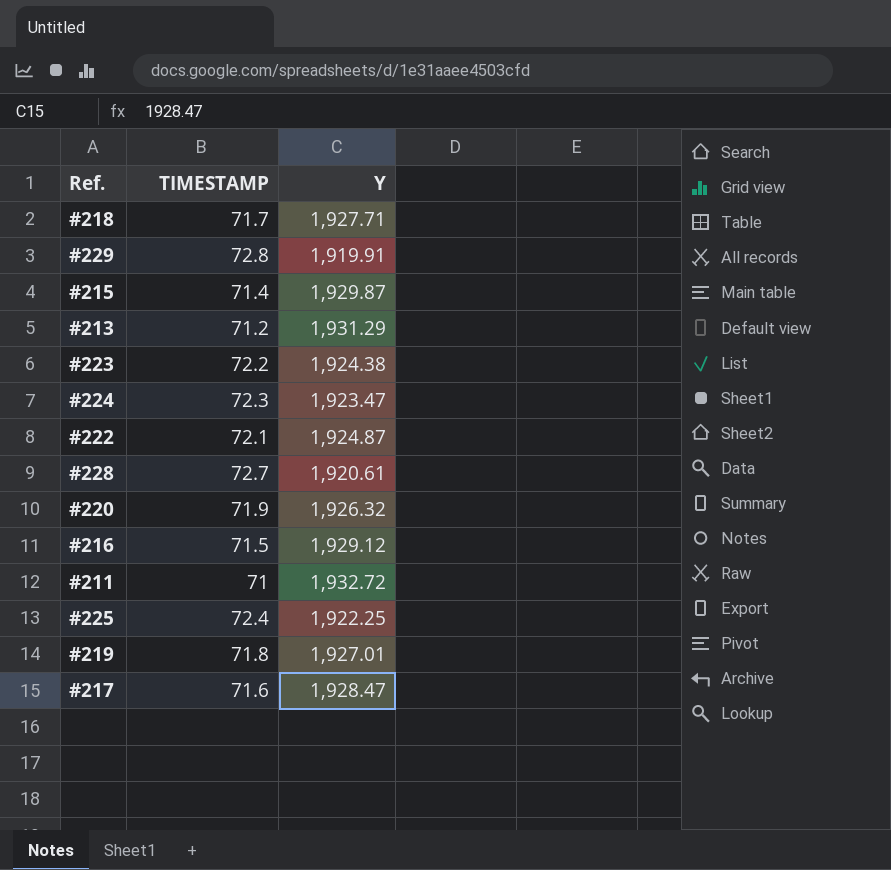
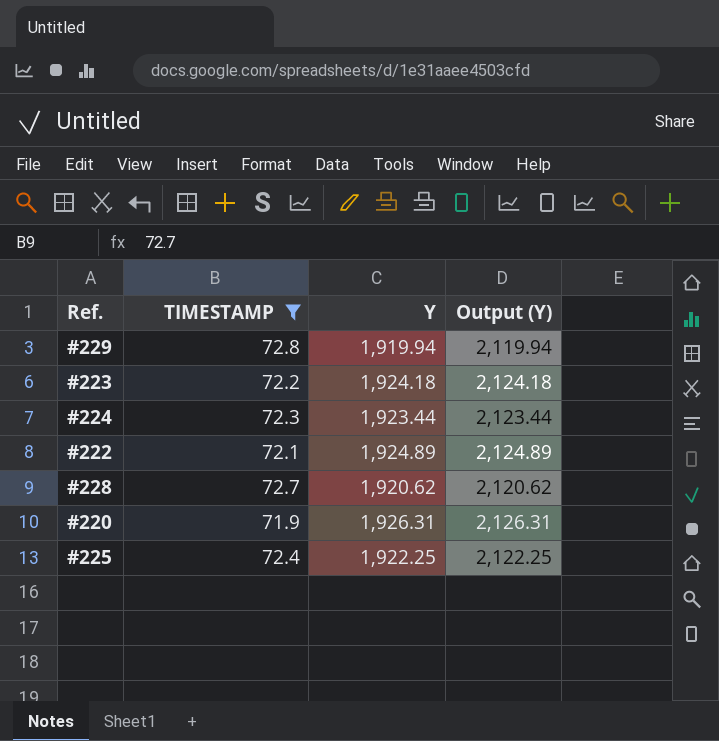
filter: none -> TIMESTAMP >= 71.9
column Output (Y) | formula: none -> [Y] + 200
#229 | Y: 1,919.91 -> 1,919.94
#223 | Y: 1,924.38 -> 1,924.18
#224 | Y: 1,923.47 -> 1,923.44
#222 | Y: 1,924.87 -> 1,924.89
#228 | Y: 1,920.61 -> 1,920.62
#220 | Y: 1,926.32 -> 1,926.31

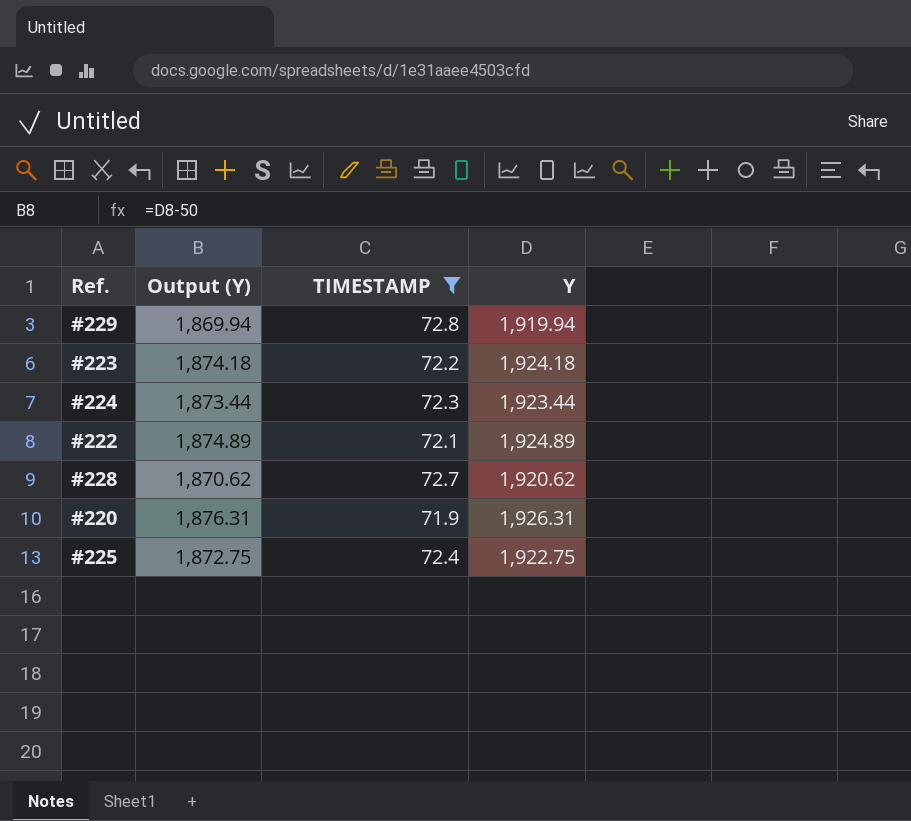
column Output (Y) | formula: [Y] + 200 -> [Y] - 50
column Output (Y) | position: 4 -> 2
#225 | Y: 1,922.25 -> 1,922.75

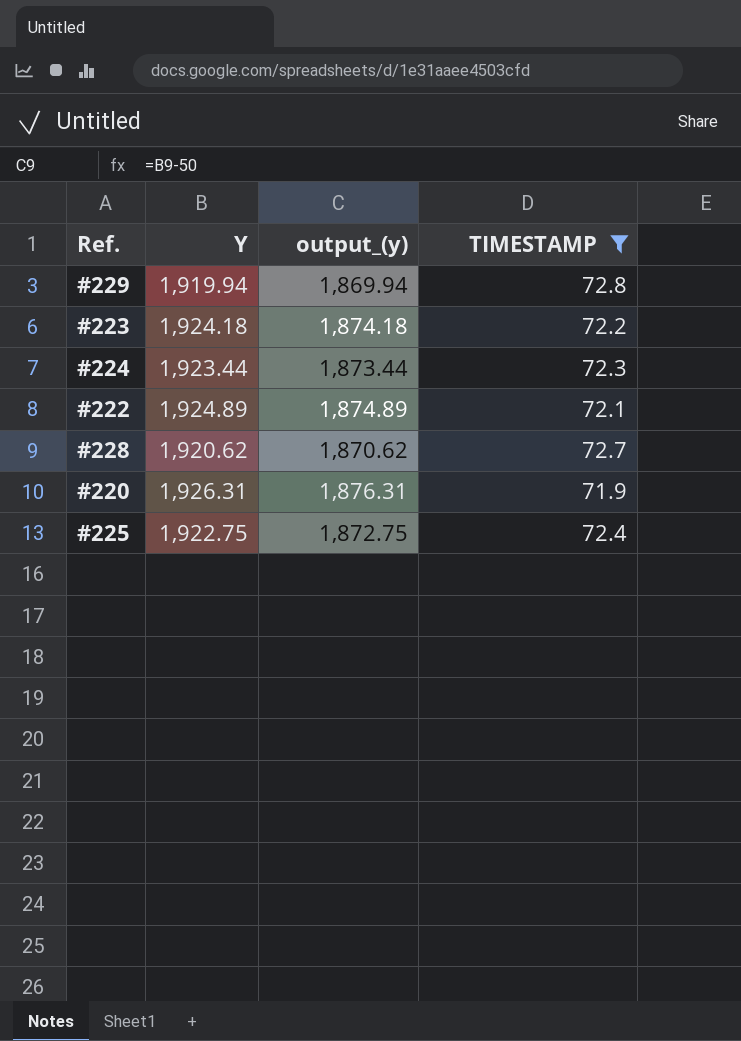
column Y | position: 4 -> 2
column name: Output (Y) -> output_(y)

